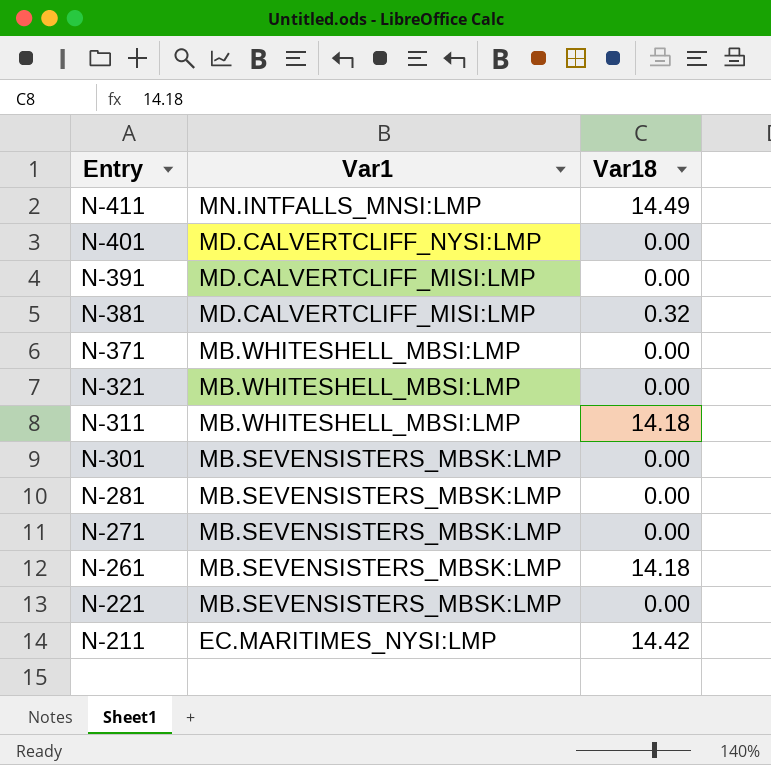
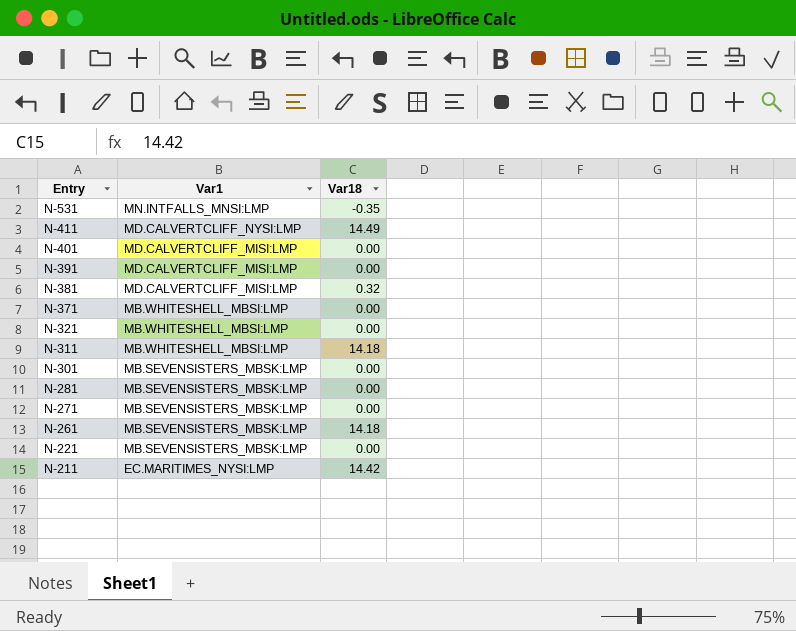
row N-531: none -> MN.INTFALLS_MNSI:LMP | -0.35
N-411 | Var1: MN.INTFALLS_MNSI:LMP -> MD.CALVERTCLIFF_NYSI:LMP
N-401 | Var1: MD.CALVERTCLIFF_NYSI:LMP -> MD.CALVERTCLIFF_MISI:LMP

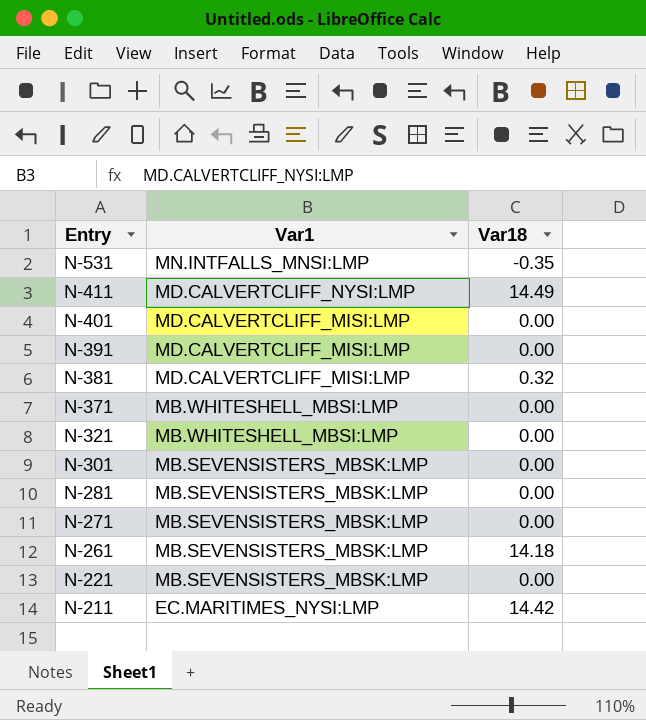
row N-311: MB.WHITESHELL_MBSI:LMP | 14.18 -> none

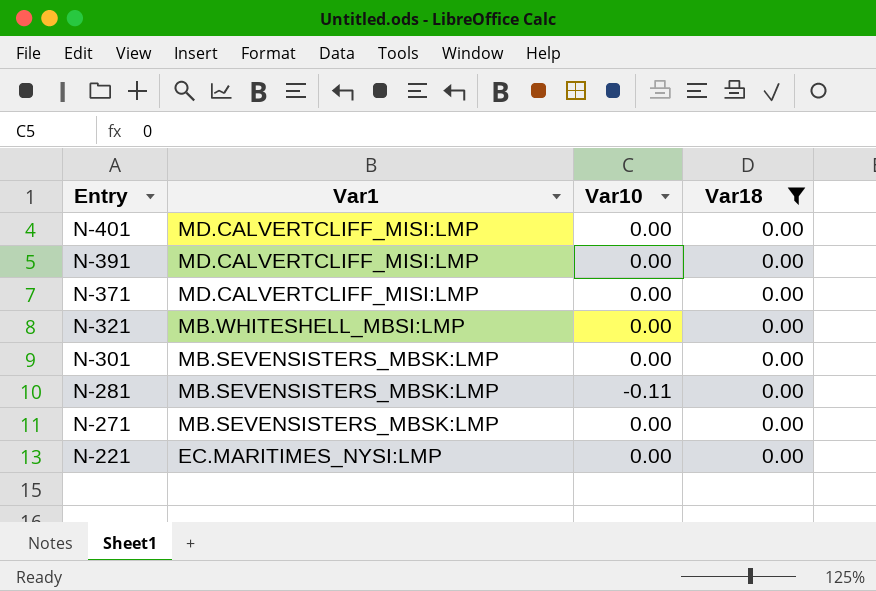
filter: none -> Var18 = 0.00
column Var10 | position: none -> 3
N-371 | Var1: MB.WHITESHELL_MBSI:LMP -> MD.CALVERTCLIFF_MISI:LMP
N-221 | Var1: MB.SEVENSISTERS_MBSK:LMP -> EC.MARITIMES_NYSI:LMP

